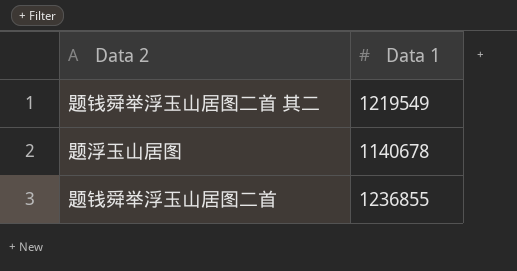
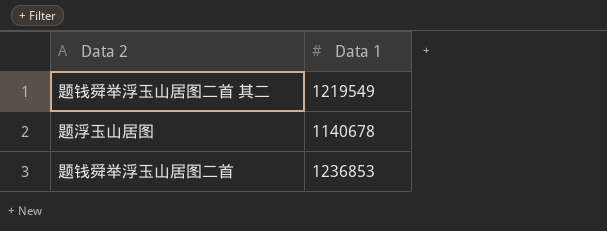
题钱舜举浮玉山居图二首 | Data 1: 1236855 -> 1236853

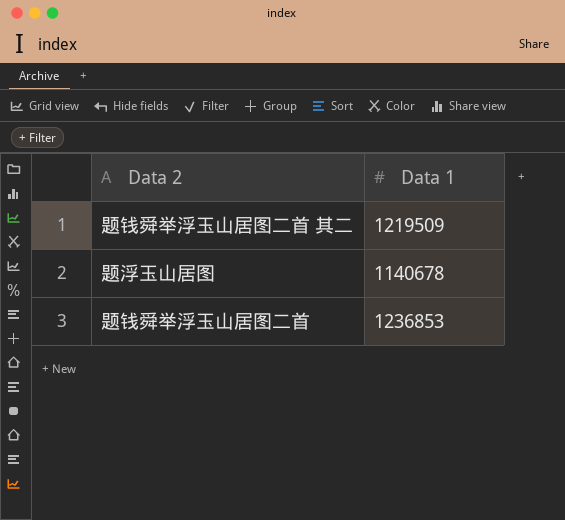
题钱舜举浮玉山居图二首 其二 | Data 1: 1219549 -> 1219509

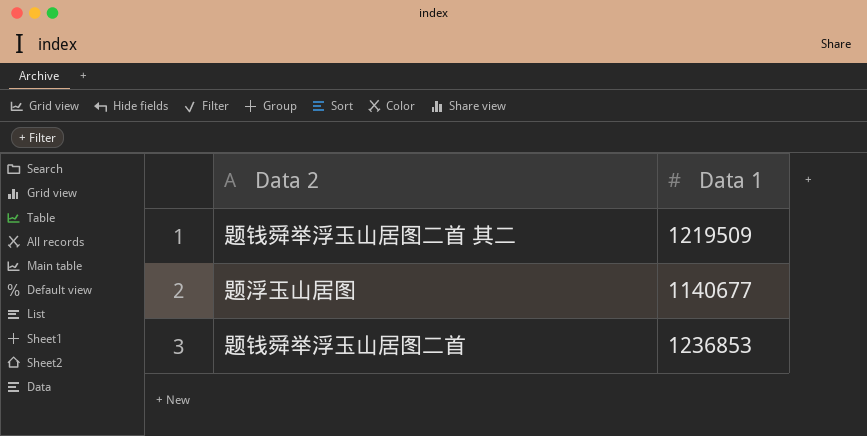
题浮玉山居图 | Data 1: 1140678 -> 1140677

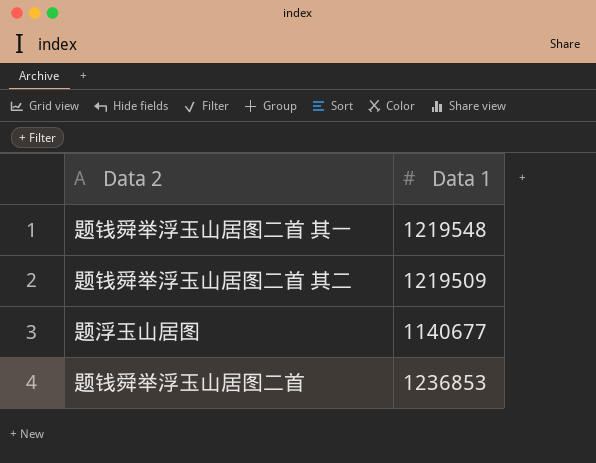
row 题钱舜举浮玉山居图二首 其一: none -> 1219548

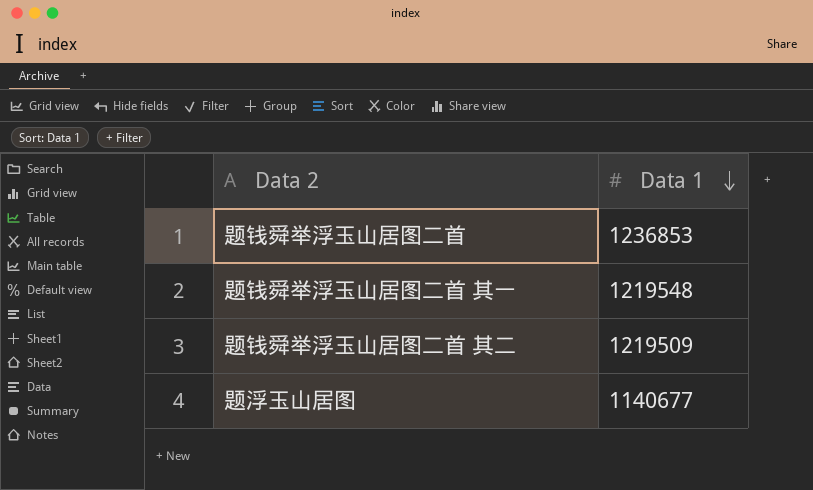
row order: none -> Data 1 descending

